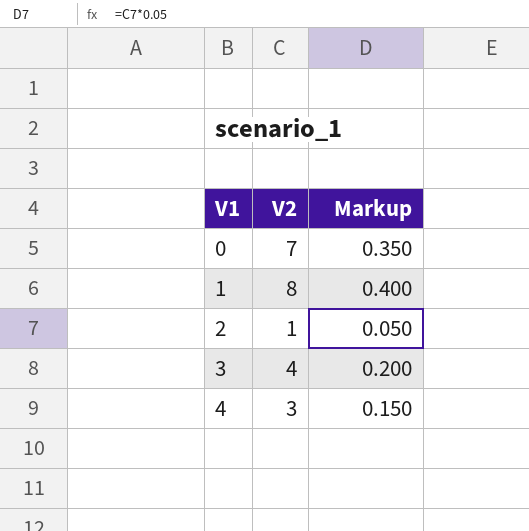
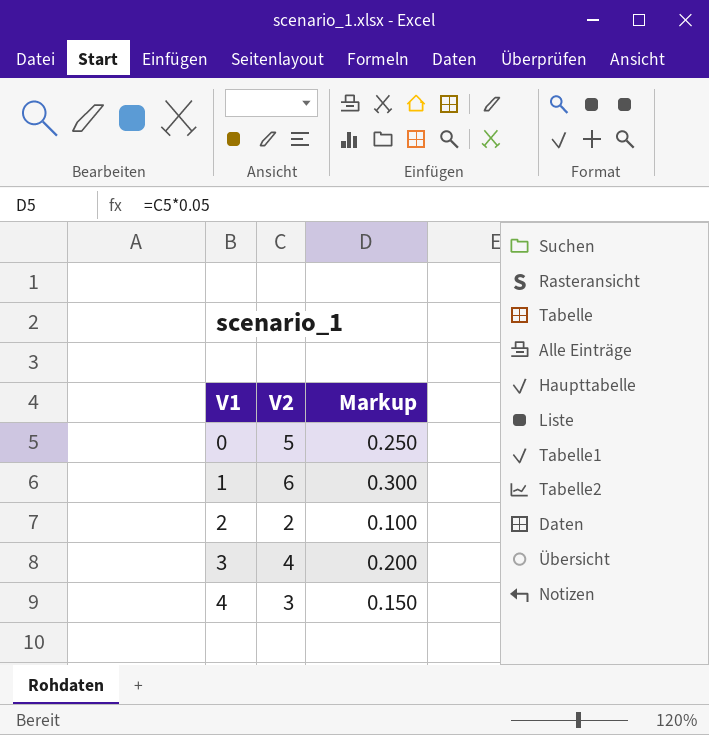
0 | V2: 7 -> 5
0 | Markup: 0.350 -> 0.250
1 | V2: 8 -> 6
1 | Markup: 0.400 -> 0.300
2 | V2: 1 -> 2
2 | Markup: 0.050 -> 0.100

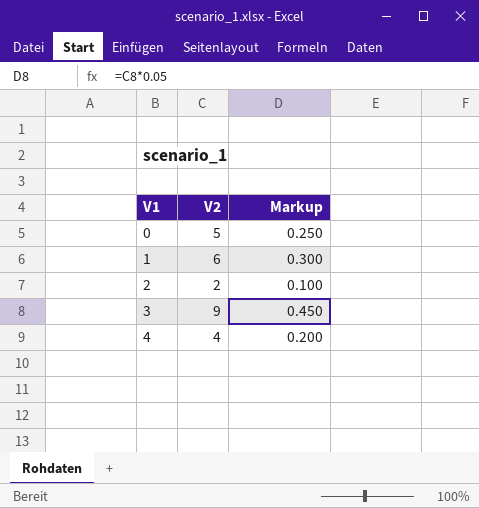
3 | V2: 4 -> 9
3 | Markup: 0.200 -> 0.450
4 | V2: 3 -> 4
4 | Markup: 0.150 -> 0.200

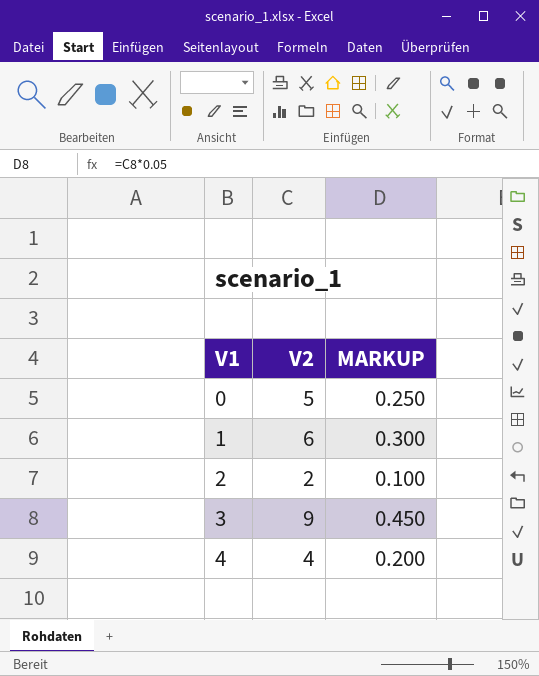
column name: Markup -> MARKUP

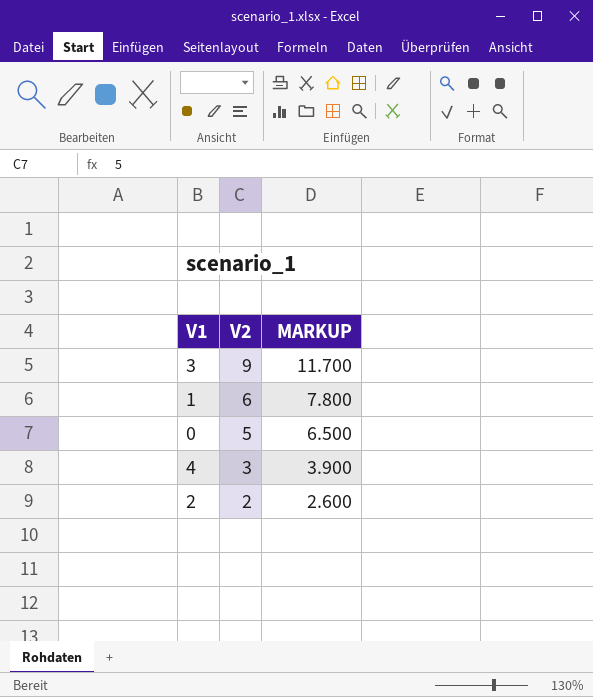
row order: V1 ascending -> V2 descending
column MARKUP | formula: [V2] * 0.05 -> [V2] * 1.3
4 | V2: 4 -> 3

